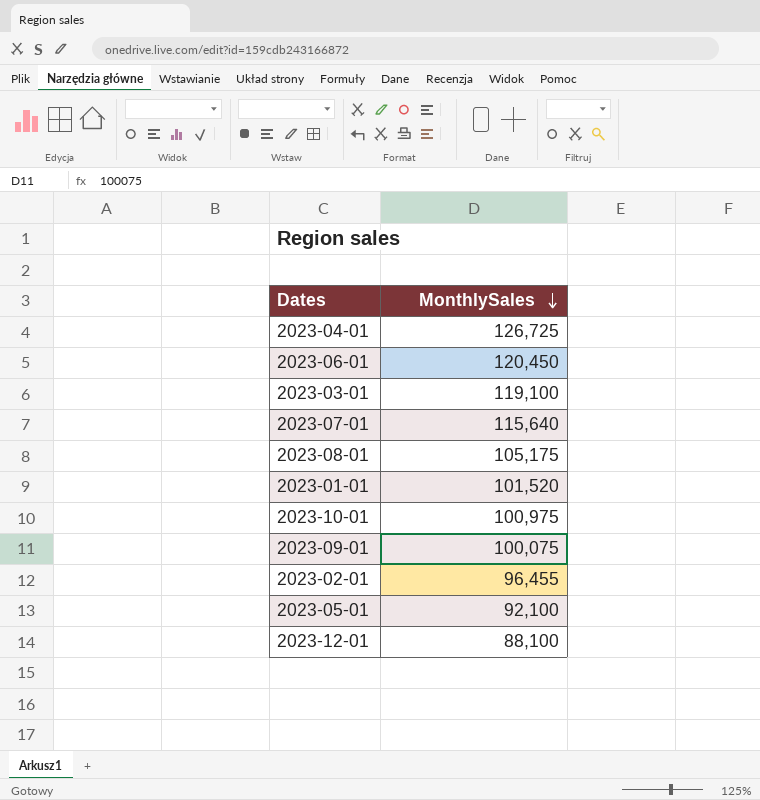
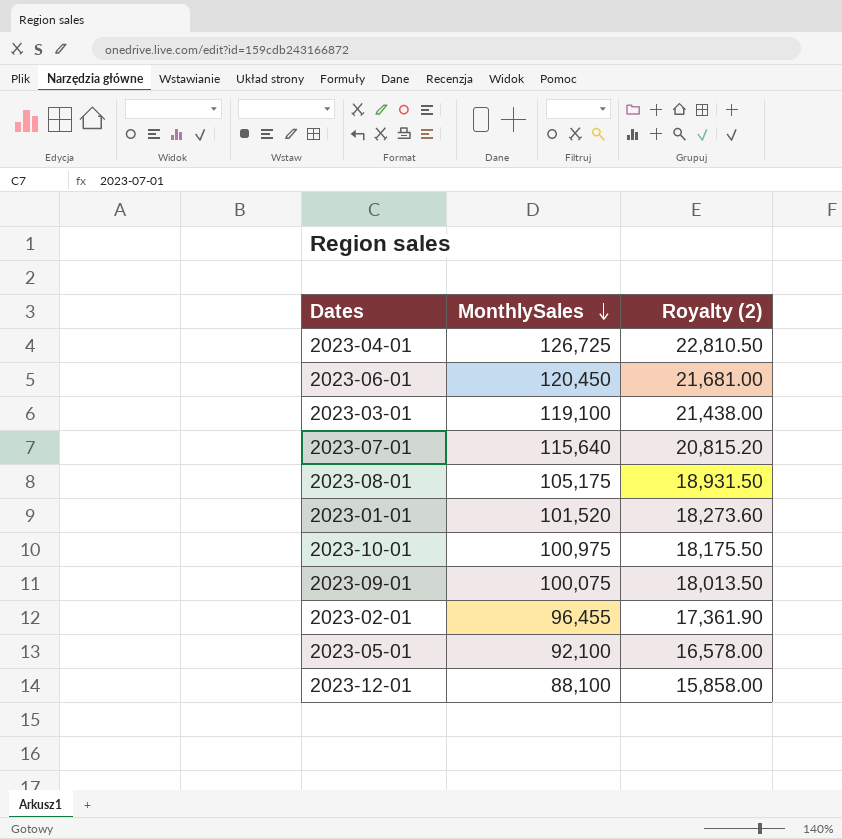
column Royalty (2) | formula: none -> [MonthlySales] * 0.18

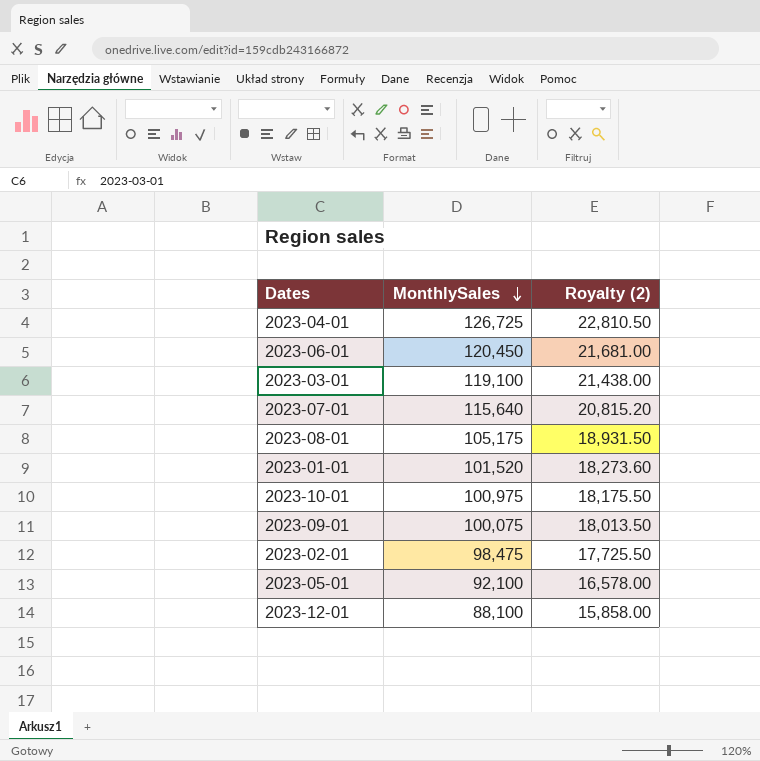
2023-02-01 | MonthlySales: 96,455 -> 98,475
2023-02-01 | Royalty (2): 17,361.90 -> 17,725.50

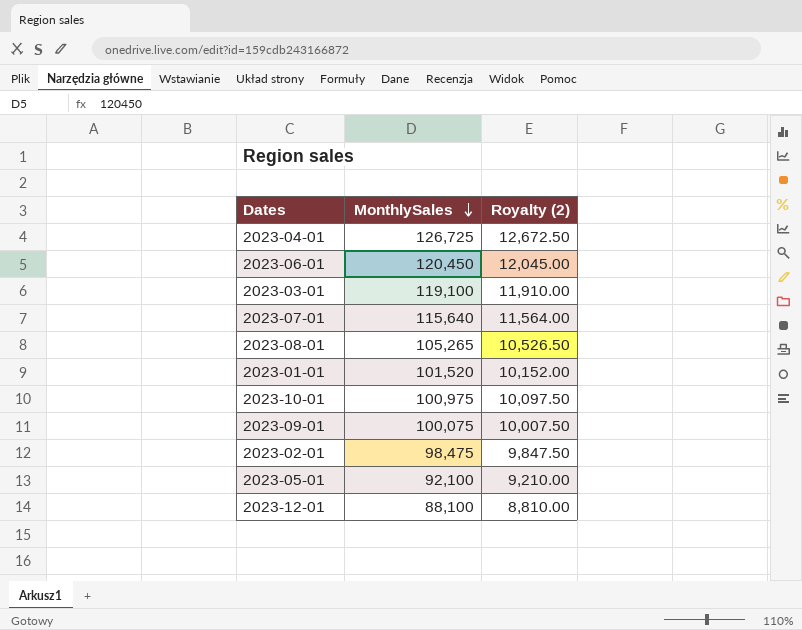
column Royalty (2) | formula: [MonthlySales] * 0.18 -> [MonthlySales] * 0.1
2023-08-01 | MonthlySales: 105,175 -> 105,265

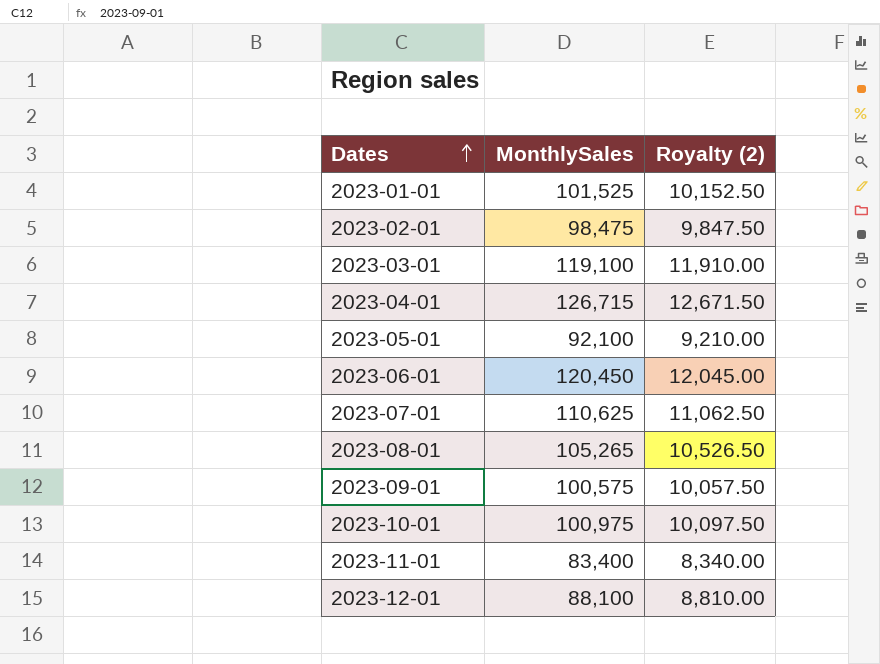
row order: MonthlySales descending -> Dates ascending
2023-01-01 | MonthlySales: 101,520 -> 101,525
2023-01-01 | Royalty (2): 10,152.00 -> 10,152.50
2023-04-01 | MonthlySales: 126,725 -> 126,715
2023-04-01 | Royalty (2): 12,672.50 -> 12,671.50
2023-07-01 | MonthlySales: 115,640 -> 110,625
2023-07-01 | Royalty (2): 11,564.00 -> 11,062.50
2023-09-01 | MonthlySales: 100,075 -> 100,575
2023-09-01 | Royalty (2): 10,007.50 -> 10,057.50
row 2023-11-01: none -> 83,400 | 8,340.00

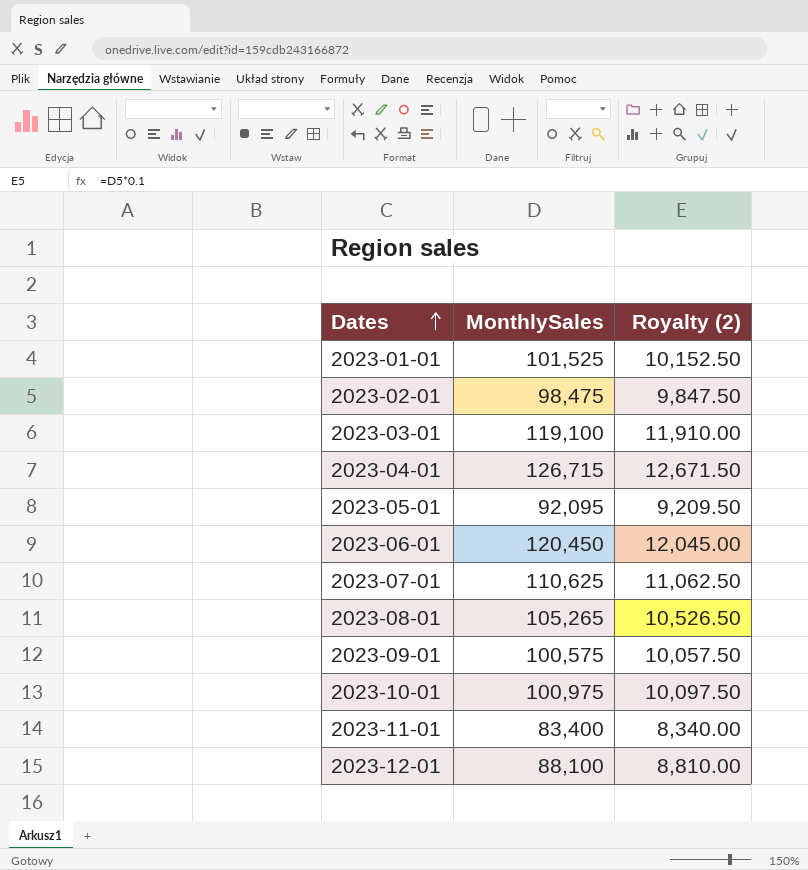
2023-05-01 | MonthlySales: 92,100 -> 92,095
2023-05-01 | Royalty (2): 9,210.00 -> 9,209.50

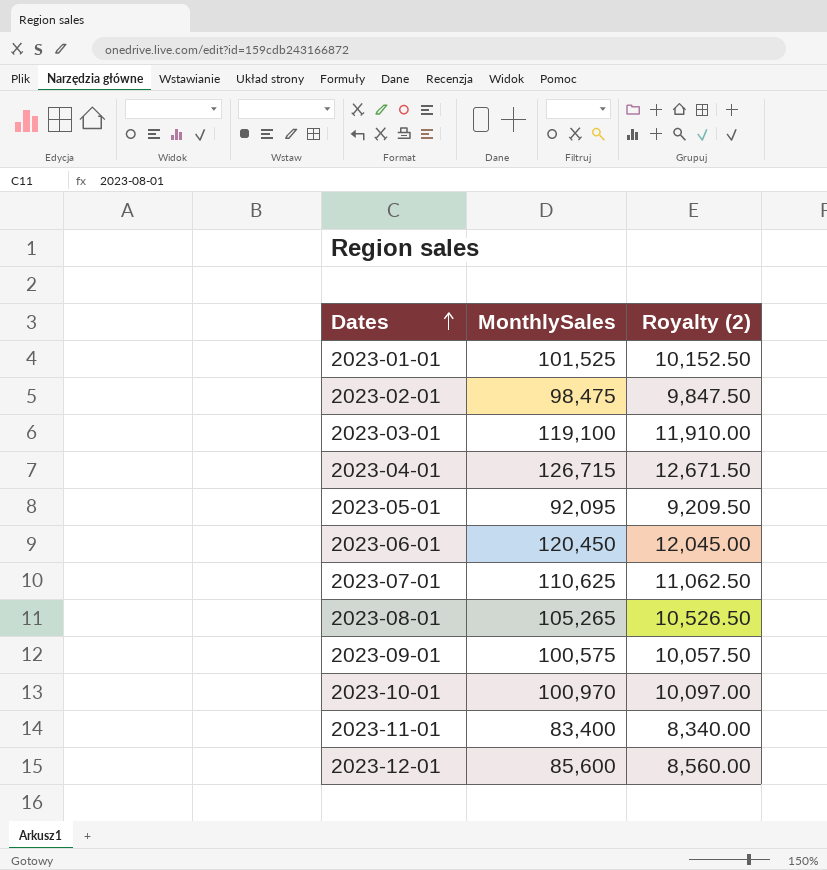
2023-10-01 | MonthlySales: 100,975 -> 100,970
2023-10-01 | Royalty (2): 10,097.50 -> 10,097.00
2023-12-01 | MonthlySales: 88,100 -> 85,600
2023-12-01 | Royalty (2): 8,810.00 -> 8,560.00

